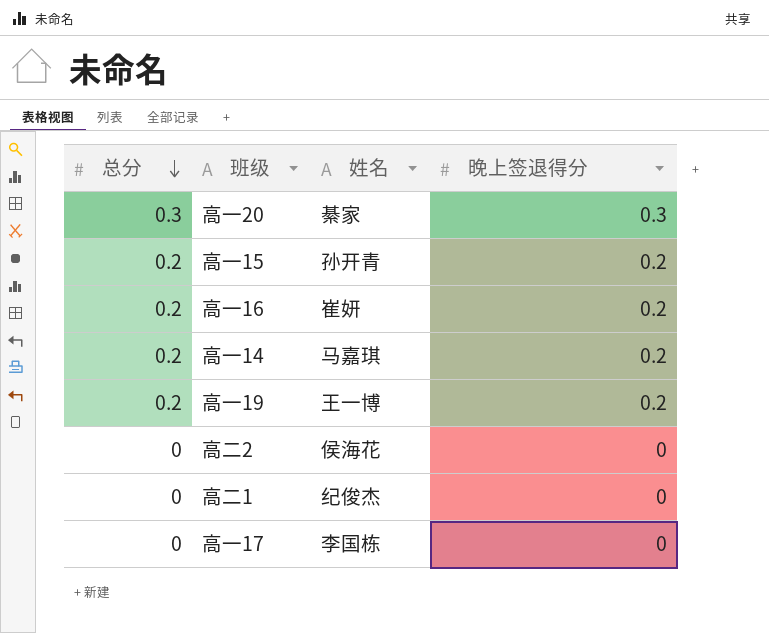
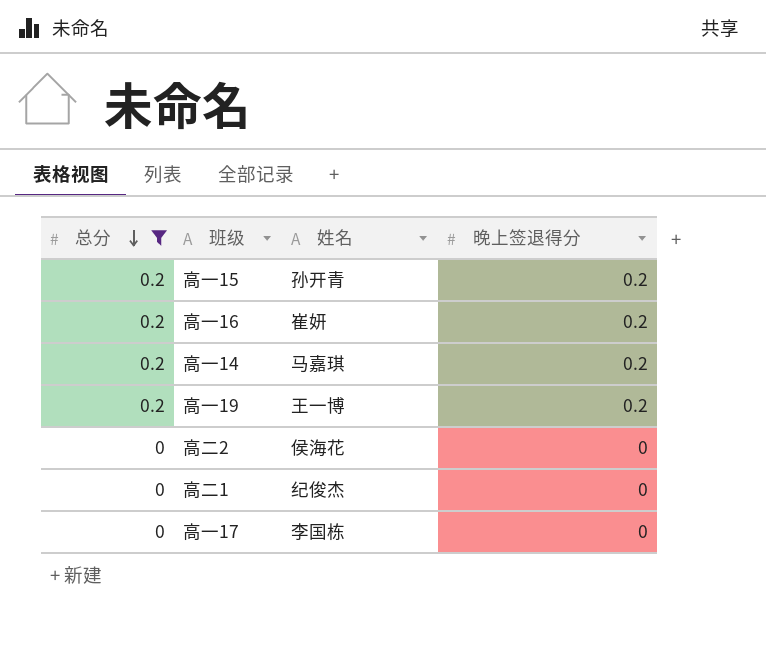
filter: none -> 总分 != 0.3

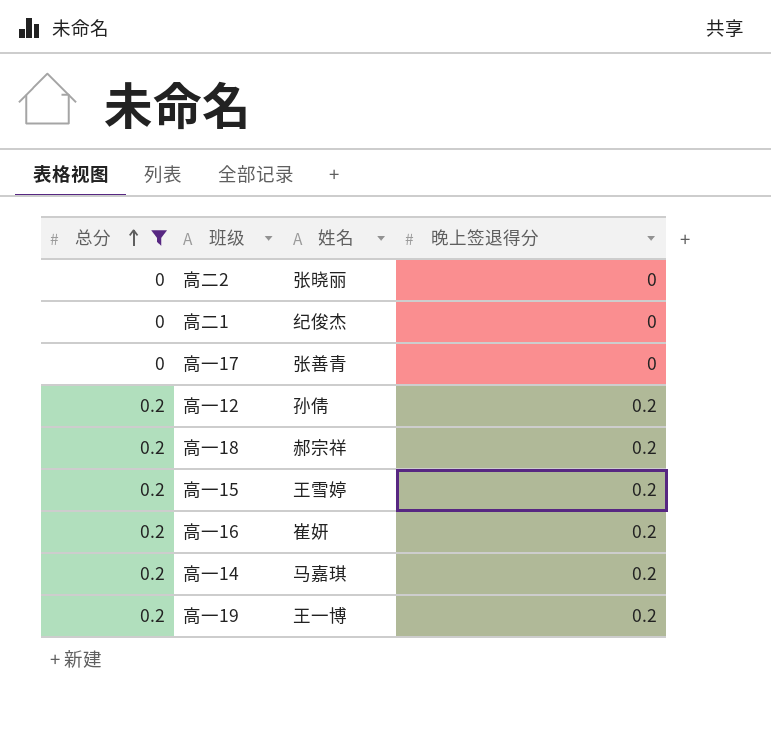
row order: 总分 descending -> 总分 ascending
高二2 | 姓名: 侯海花 -> 张晓丽
高一17 | 姓名: 李国栋 -> 张善青
row 高一12: none -> 0.2 | 孙倩 | 0.2
row 高一18: none -> 0.2 | 郝宗祥 | 0.2
高一15 | 姓名: 孙开青 -> 王雪婷

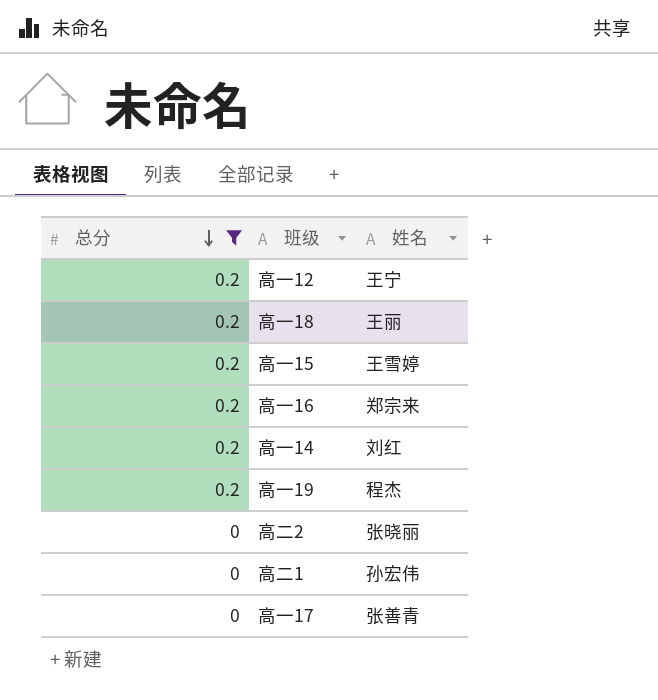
row order: 总分 ascending -> 总分 descending
column 晚上签退得分 | position: 4 -> none
高一12 | 姓名: 孙倩 -> 王宁
高一18 | 姓名: 郝宗祥 -> 王丽
高一16 | 姓名: 崔妍 -> 郑宗来
高一14 | 姓名: 马嘉琪 -> 刘红
高一19 | 姓名: 王一博 -> 程杰
高二1 | 姓名: 纪俊杰 -> 孙宏伟

